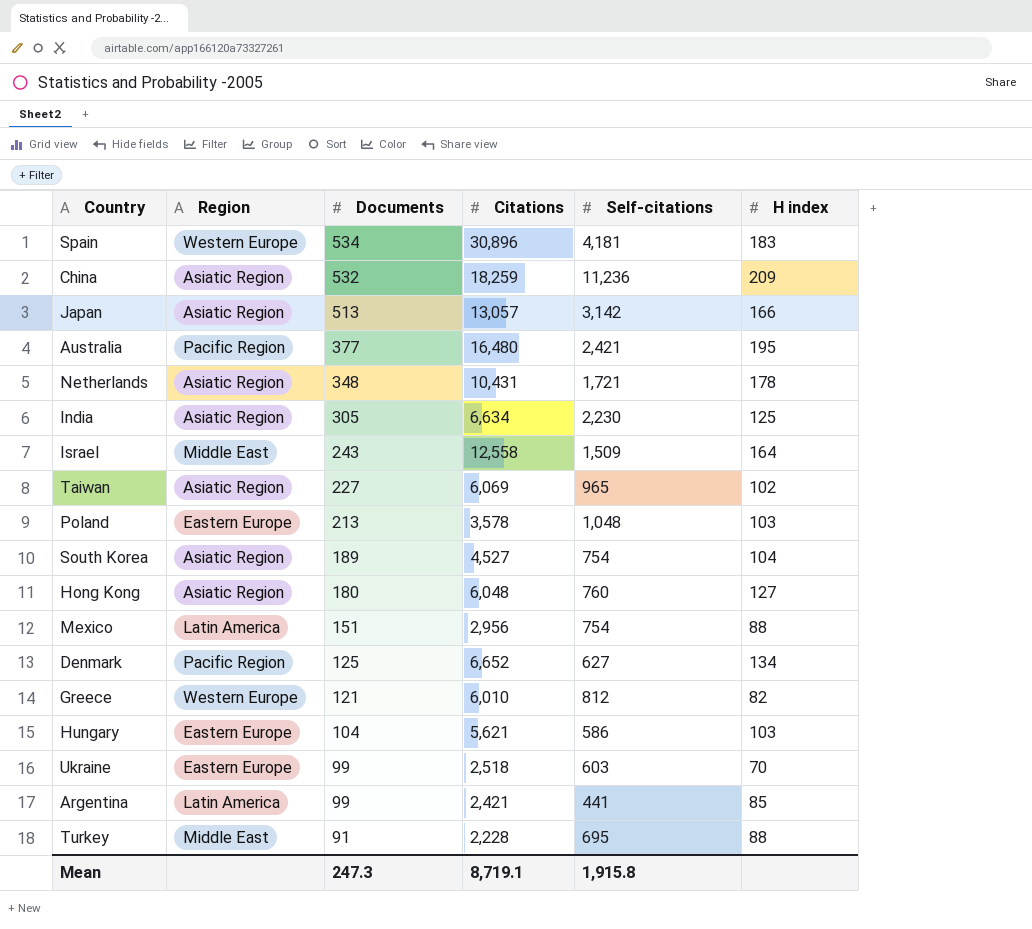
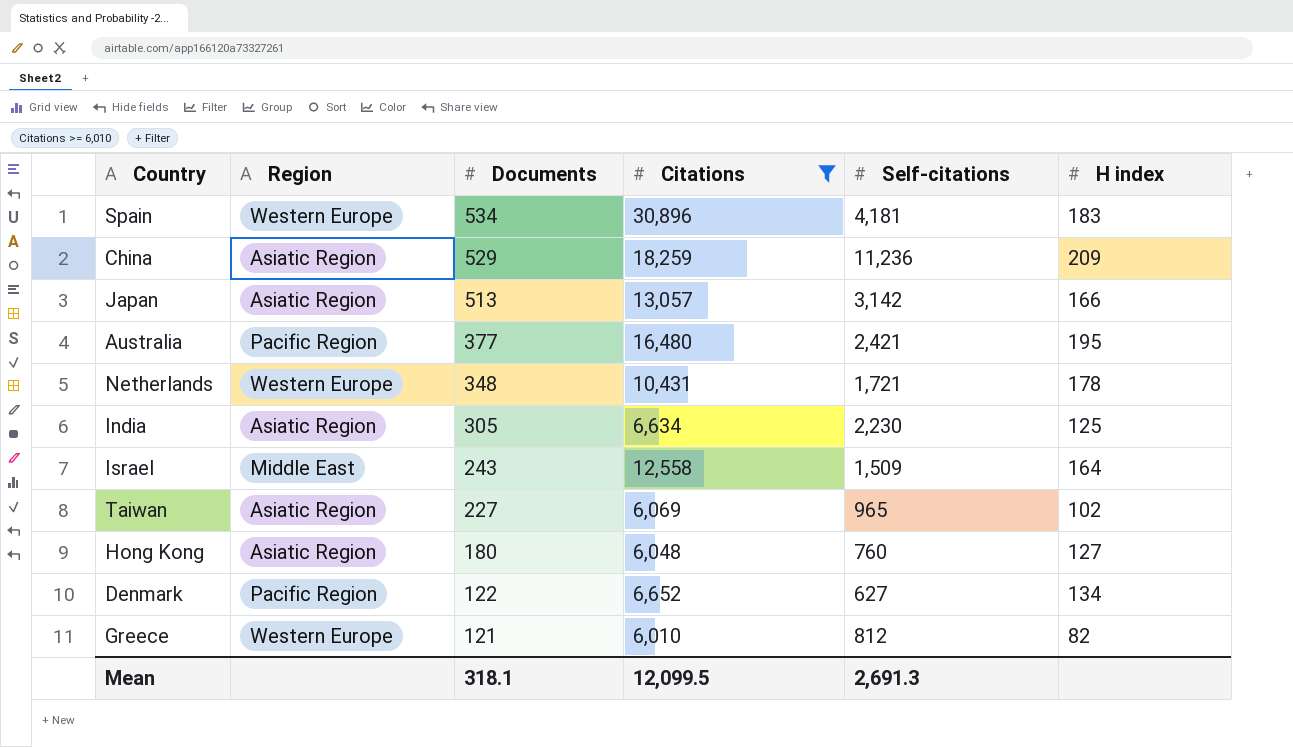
filter: none -> Citations >= 6,010
China | Documents: 532 -> 529
Netherlands | Region: Asiatic Region -> Western Europe
Denmark | Documents: 125 -> 122
Mean | Documents: 247.3 -> 318.1
Mean | Citations: 8,719.1 -> 12,099.5
Mean | Self-citations: 1,915.8 -> 2,691.3

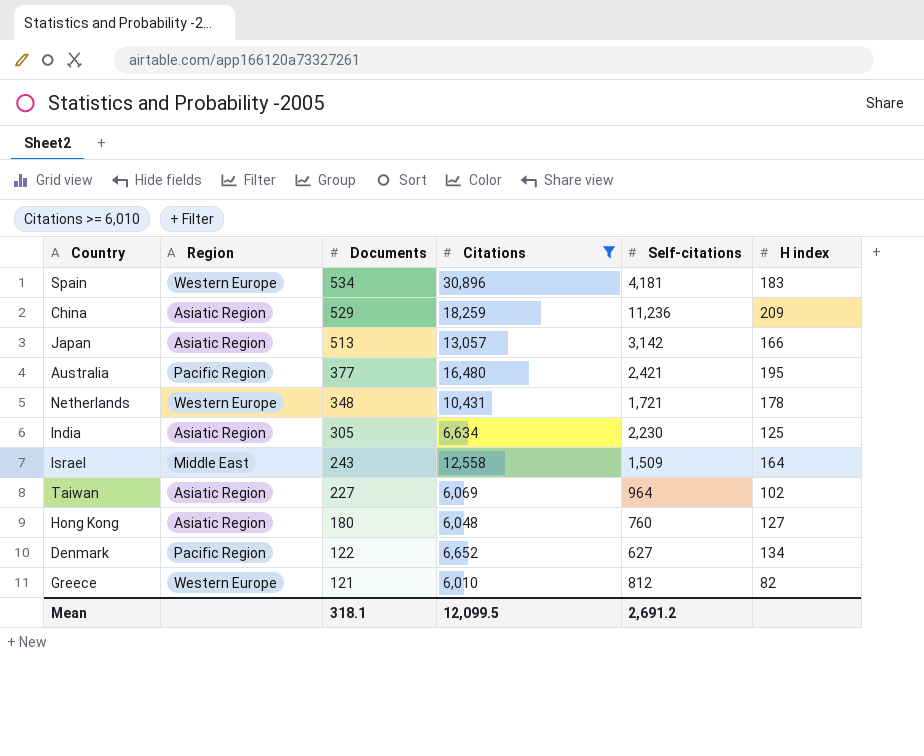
Taiwan | Self-citations: 965 -> 964
Mean | Self-citations: 2,691.3 -> 2,691.2

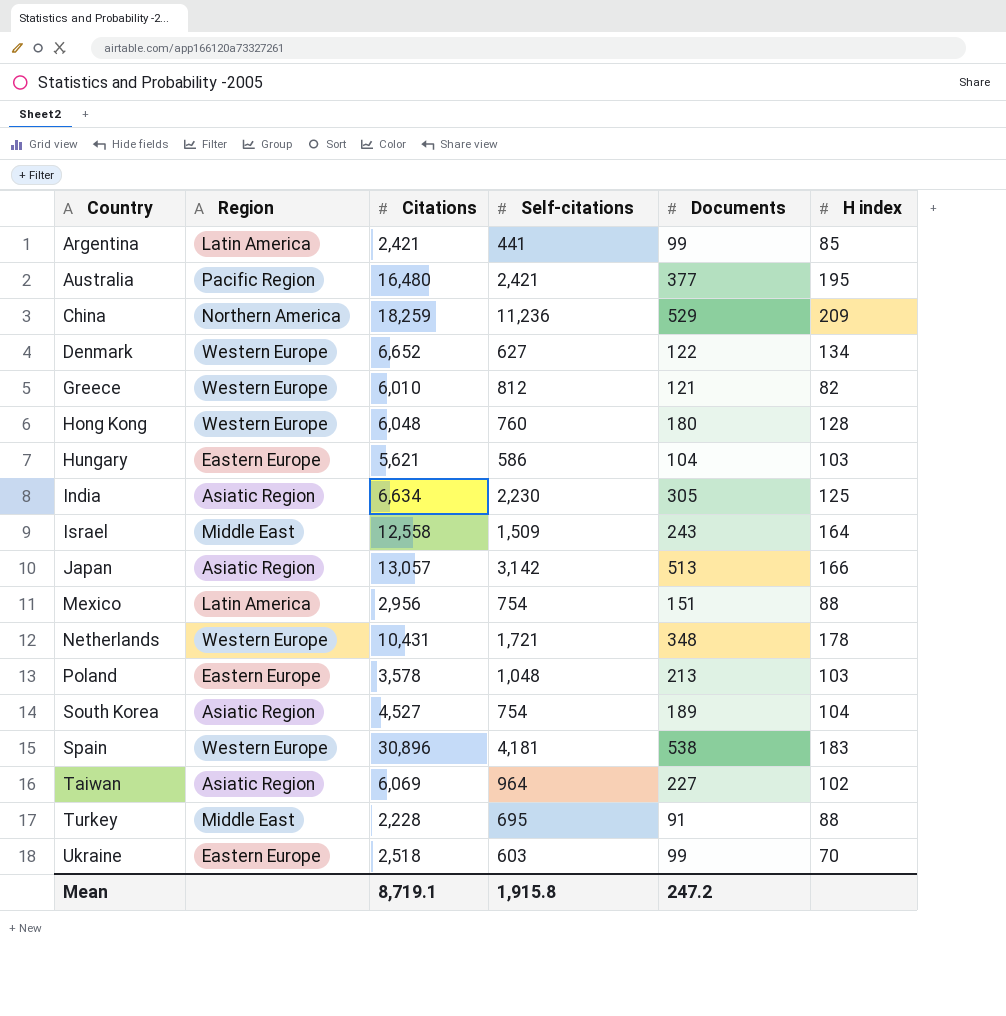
filter: Citations >= 6,010 -> none
row order: Documents descending -> Country ascending
column Documents | position: 3 -> 5
China | Region: Asiatic Region -> Northern America
Denmark | Region: Pacific Region -> Western Europe
Hong Kong | Region: Asiatic Region -> Western Europe
Hong Kong | H index: 127 -> 128
Spain | Documents: 534 -> 538
Mean | Citations: 12,099.5 -> 8,719.1
Mean | Self-citations: 2,691.2 -> 1,915.8
Mean | Documents: 318.1 -> 247.2

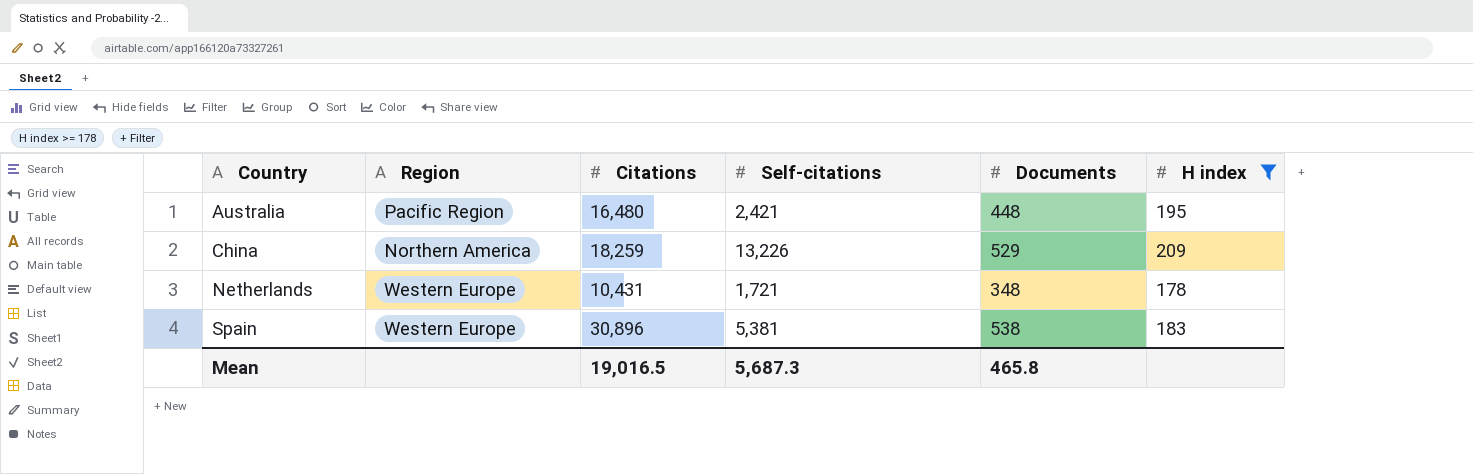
filter: none -> H index >= 178
Australia | Documents: 377 -> 448
China | Self-citations: 11,236 -> 13,226
Spain | Self-citations: 4,181 -> 5,381
Mean | Citations: 8,719.1 -> 19,016.5
Mean | Self-citations: 1,915.8 -> 5,687.3
Mean | Documents: 247.2 -> 465.8

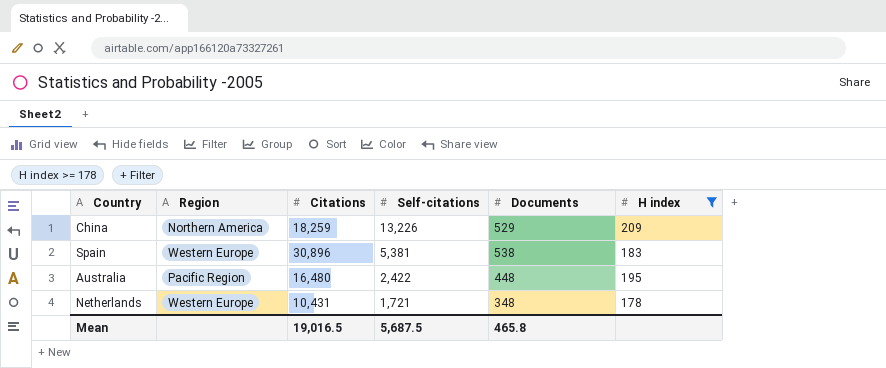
row order: Country ascending -> Self-citations descending
Australia | Self-citations: 2,421 -> 2,422
Mean | Self-citations: 5,687.3 -> 5,687.5

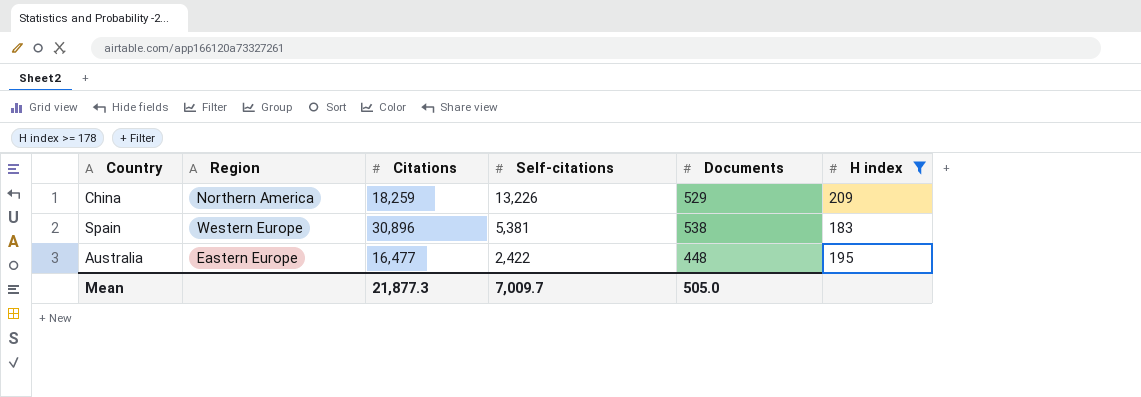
row Netherlands: Western Europe | 10,431 | 1,721 | 348 | 178 -> none
Australia | Region: Pacific Region -> Eastern Europe
Australia | Citations: 16,480 -> 16,477
Mean | Citations: 19,016.5 -> 21,877.3
Mean | Self-citations: 5,687.5 -> 7,009.7
Mean | Documents: 465.8 -> 505.0

